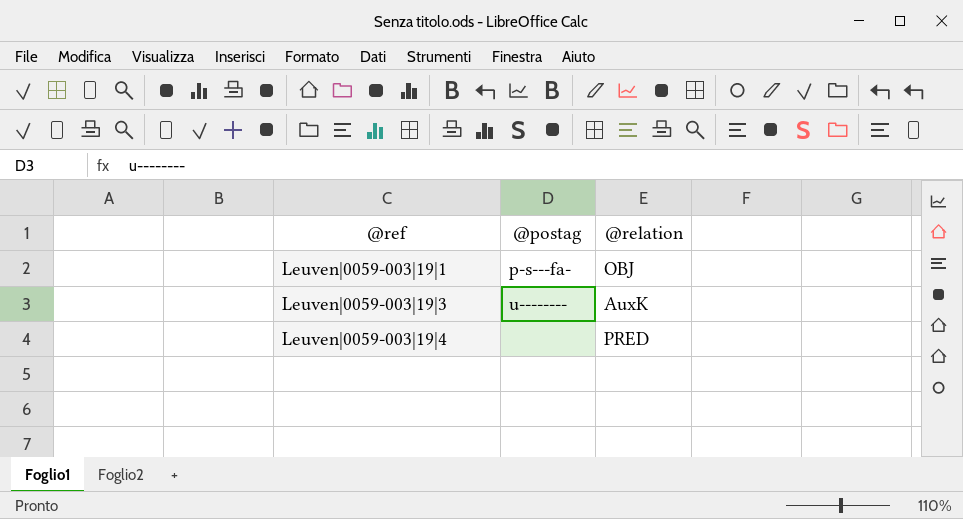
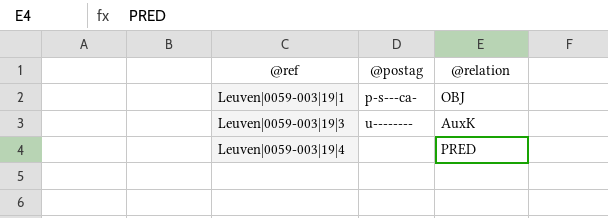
Leuven|0059-003|19|1 | @postag: p-s---fa- -> p-s---ca-

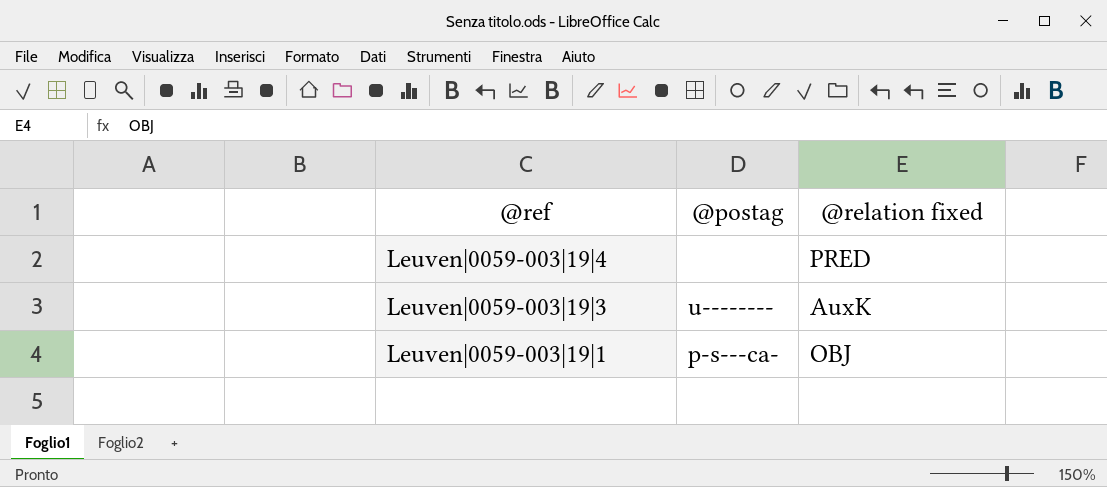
row order: @ref ascending -> @ref descending
column name: @relation -> @relation fixed

